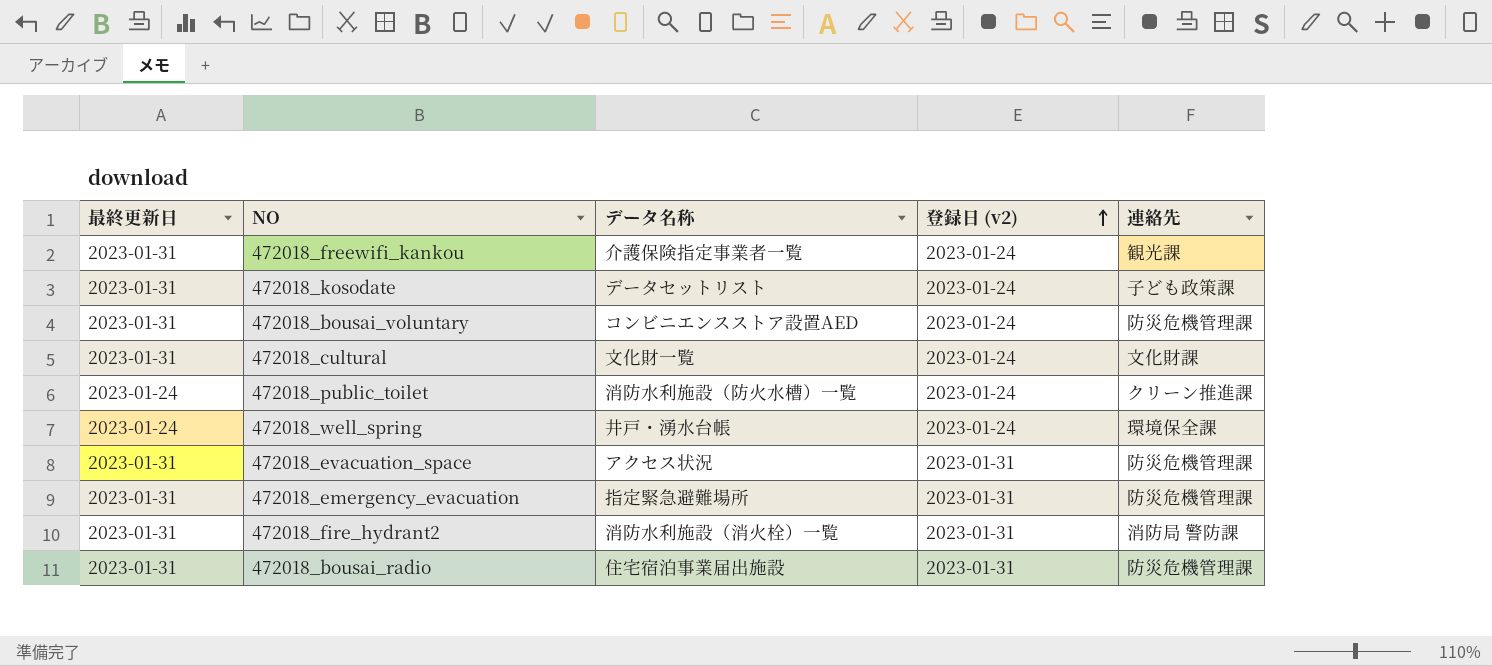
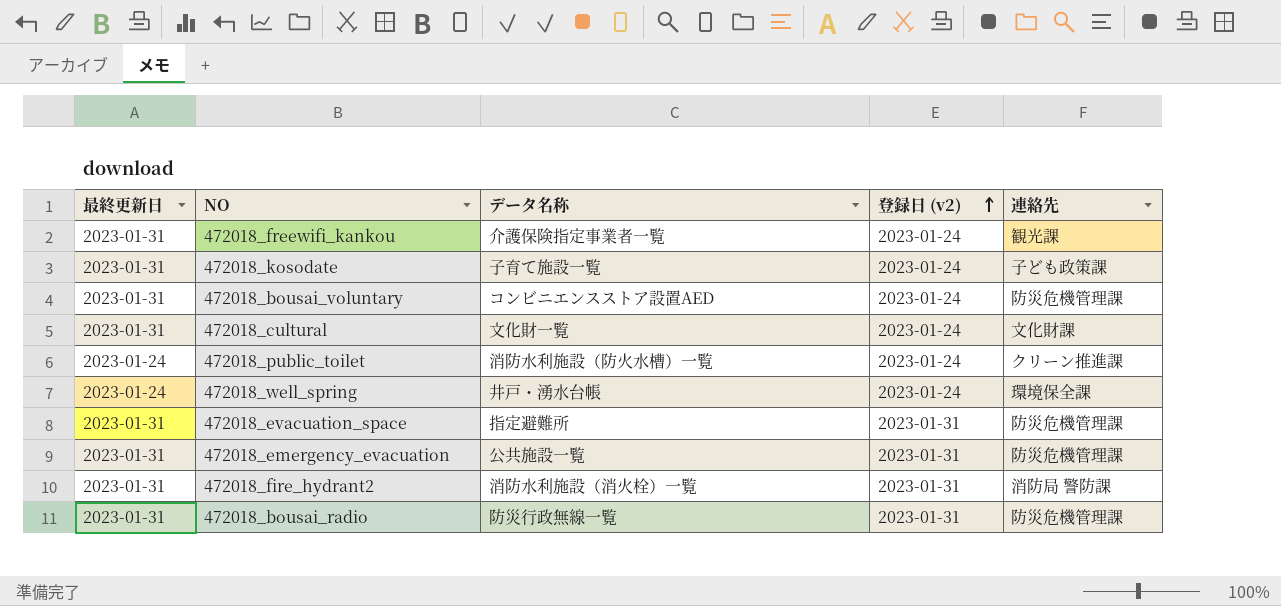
472018_kosodate | データ名称: データセットリスト -> 子育て施設一覧
472018_evacuation_space | データ名称: アクセス状況 -> 指定避難所
472018_emergency_evacuation | データ名称: 指定緊急避難場所 -> 公共施設一覧
472018_bousai_radio | データ名称: 住宅宿泊事業届出施設 -> 防災行政無線一覧

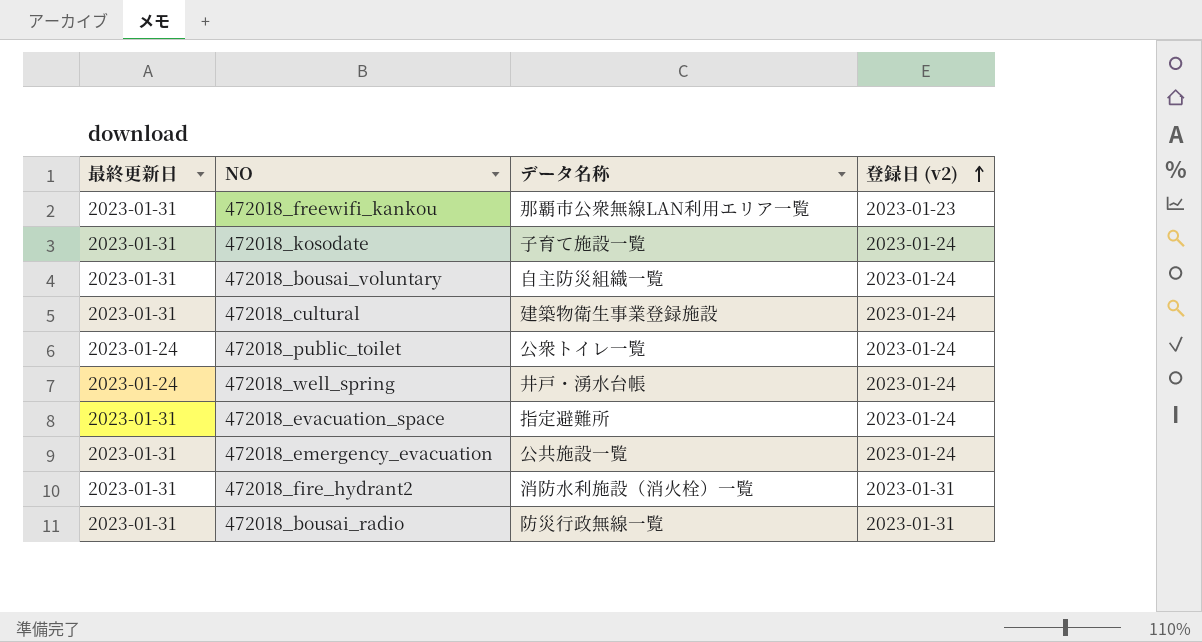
column 連絡先 | position: 5 -> none
472018_freewifi_kankou | データ名称: 介護保険指定事業者一覧 -> 那覇市公衆無線LAN利用エリア一覧
472018_freewifi_kankou | 登録日 (v2): 2023-01-24 -> 2023-01-23
472018_bousai_voluntary | データ名称: コンビニエンスストア設置AED -> 自主防災組織一覧
472018_cultural | データ名称: 文化財一覧 -> 建築物衛生事業登録施設
472018_public_toilet | データ名称: 消防水利施設（防火水槽）一覧 -> 公衆トイレ一覧
472018_evacuation_space | 登録日 (v2): 2023-01-31 -> 2023-01-24
472018_emergency_evacuation | 登録日 (v2): 2023-01-31 -> 2023-01-24

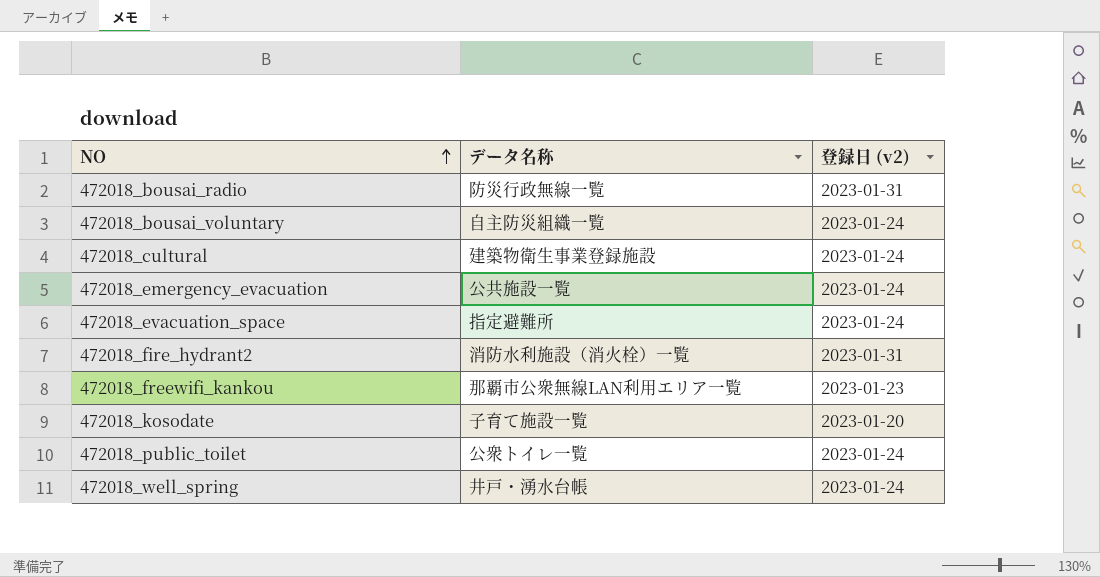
row order: 登録日 (v2) ascending -> NO ascending
column 最終更新日 | position: 1 -> none
472018_kosodate | 登録日 (v2): 2023-01-24 -> 2023-01-20

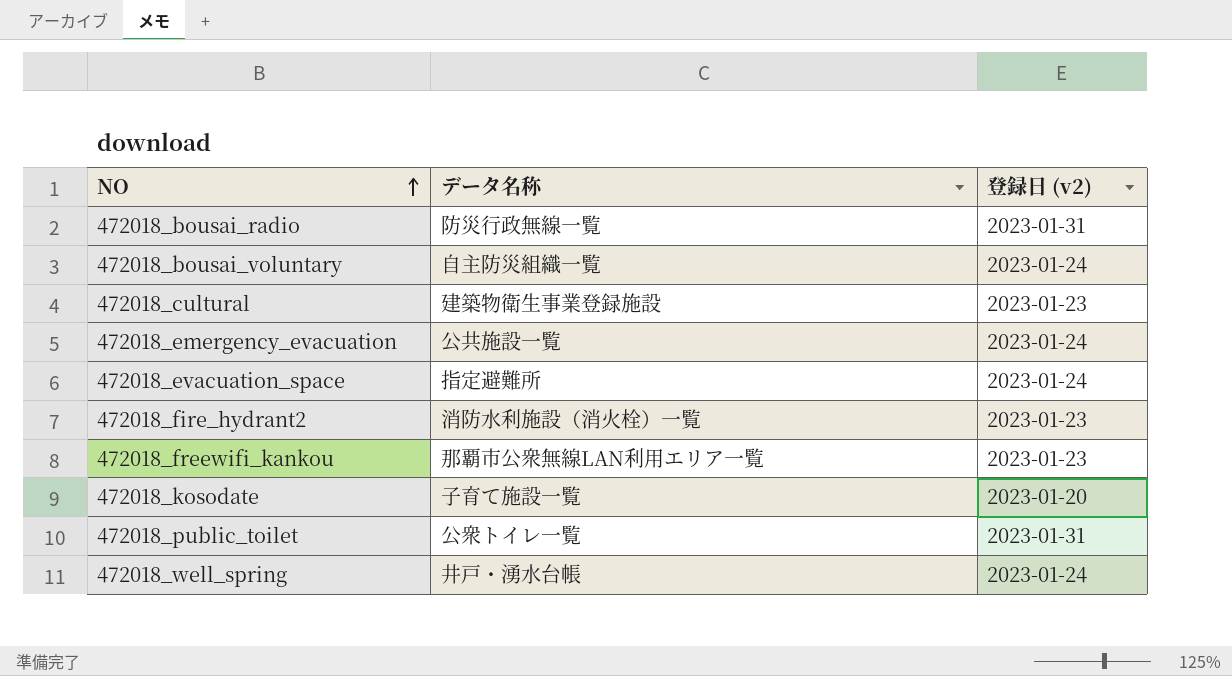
472018_cultural | 登録日 (v2): 2023-01-24 -> 2023-01-23
472018_fire_hydrant2 | 登録日 (v2): 2023-01-31 -> 2023-01-23
472018_public_toilet | 登録日 (v2): 2023-01-24 -> 2023-01-31

